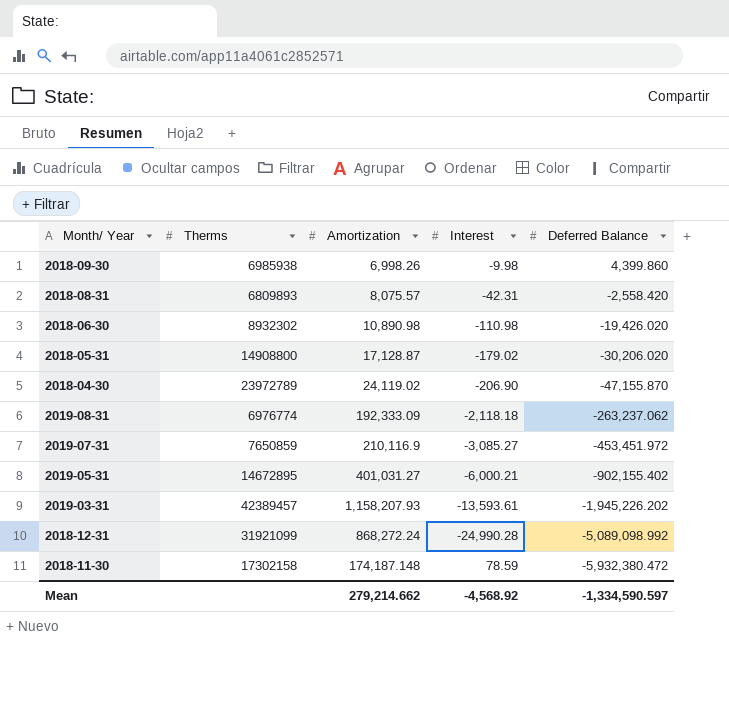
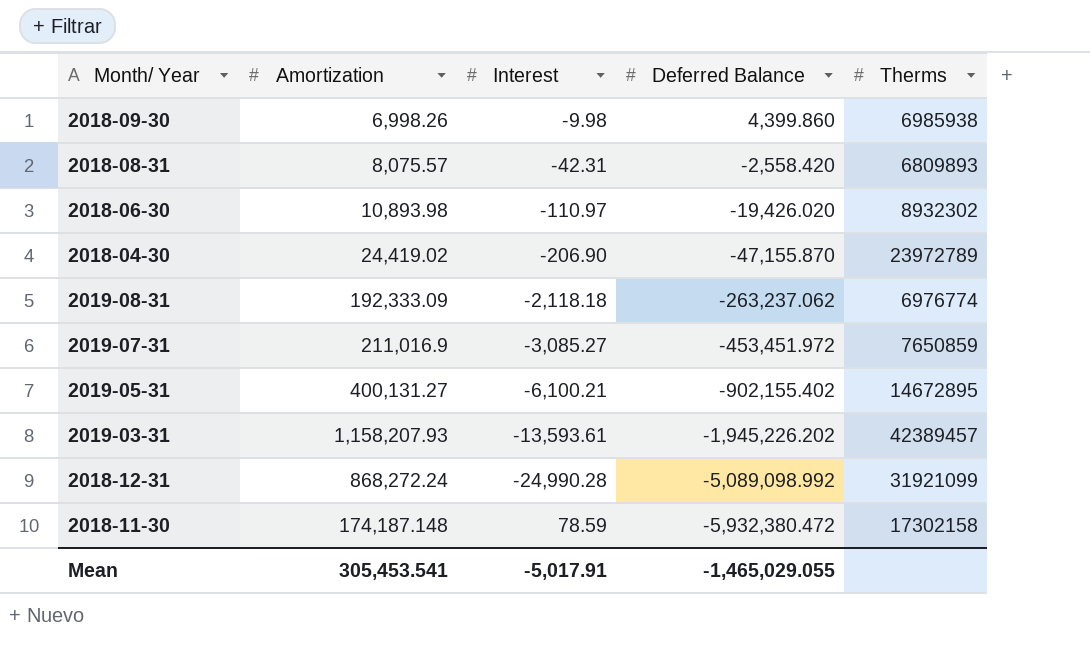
column Therms | position: 2 -> 5
row 2018-05-31: 14908800 | 17,128.87 | -179.02 | -30,206.020 -> none
2018-06-30 | Amortization: 10,890.98 -> 10,893.98
2018-06-30 | Interest: -110.98 -> -110.97
2018-04-30 | Amortization: 24,119.02 -> 24,419.02
2019-07-31 | Amortization: 210,116.9 -> 211,016.9
2019-05-31 | Amortization: 401,031.27 -> 400,131.27
2019-05-31 | Interest: -6,000.21 -> -6,100.21
Mean | Amortization: 279,214.662 -> 305,453.541
Mean | Interest: -4,568.92 -> -5,017.91
Mean | Deferred Balance: -1,334,590.597 -> -1,465,029.055

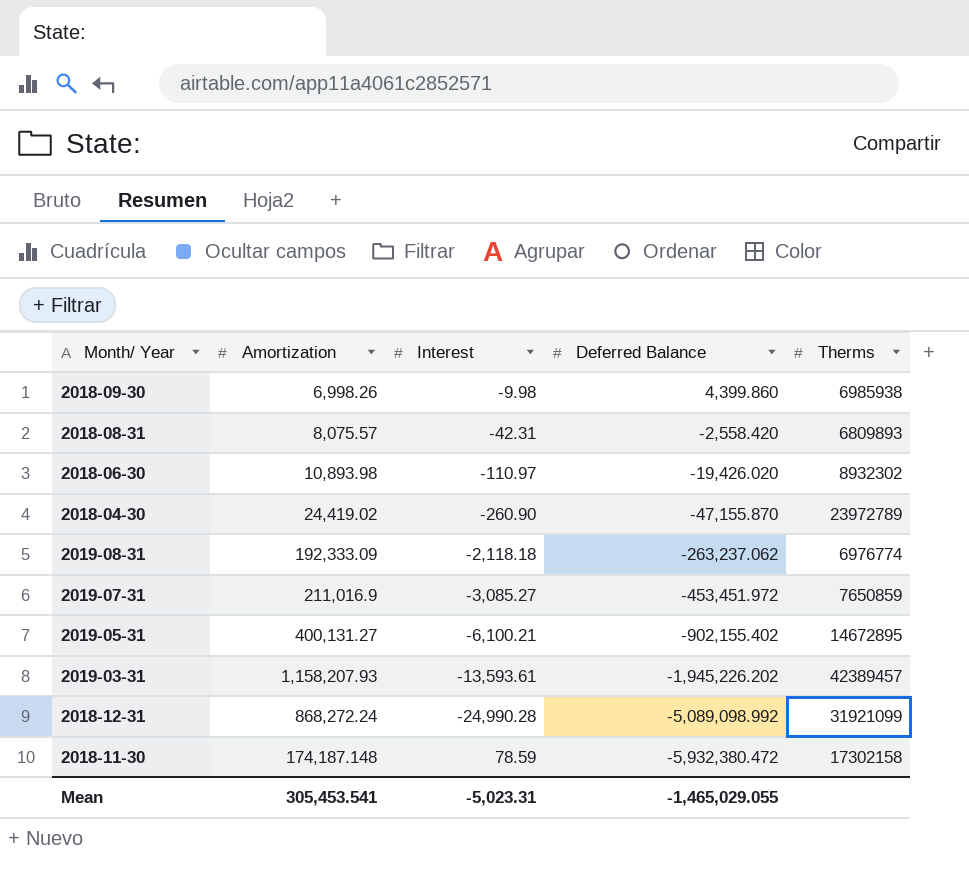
2018-04-30 | Interest: -206.90 -> -260.90
Mean | Interest: -5,017.91 -> -5,023.31

